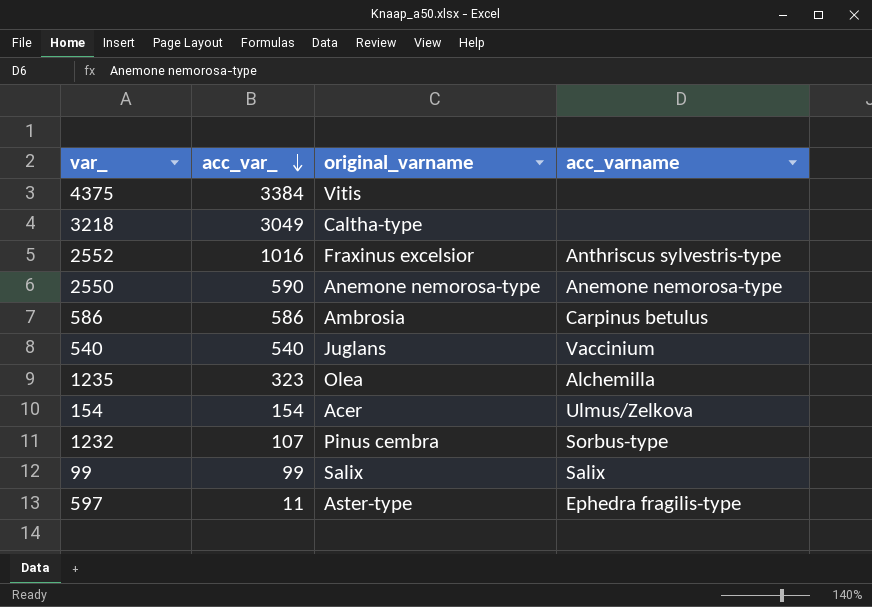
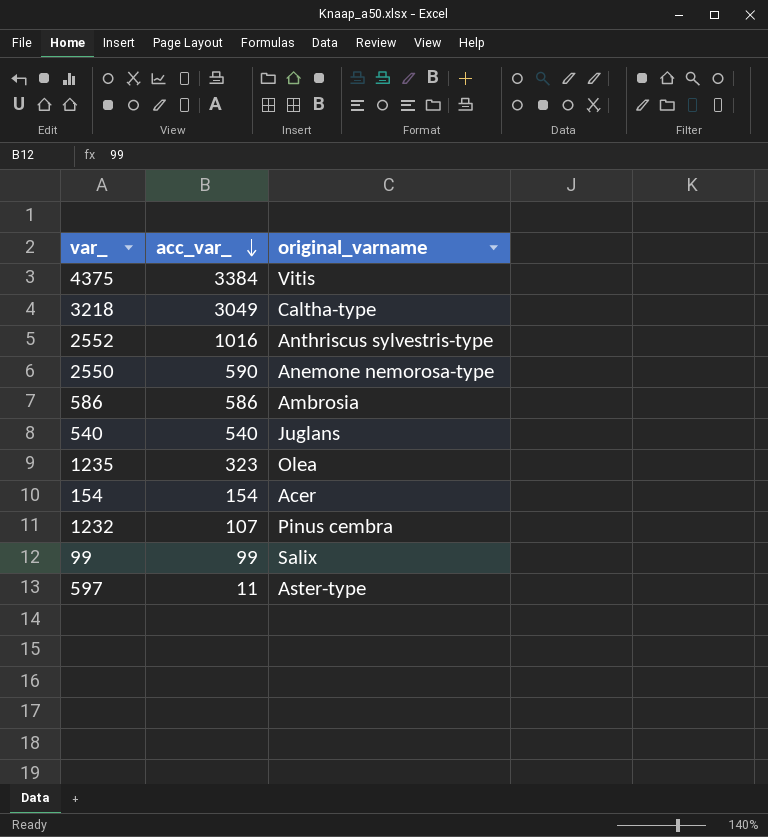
column acc_varname | position: 4 -> none
2552 | original_varname: Fraxinus excelsior -> Anthriscus sylvestris-type

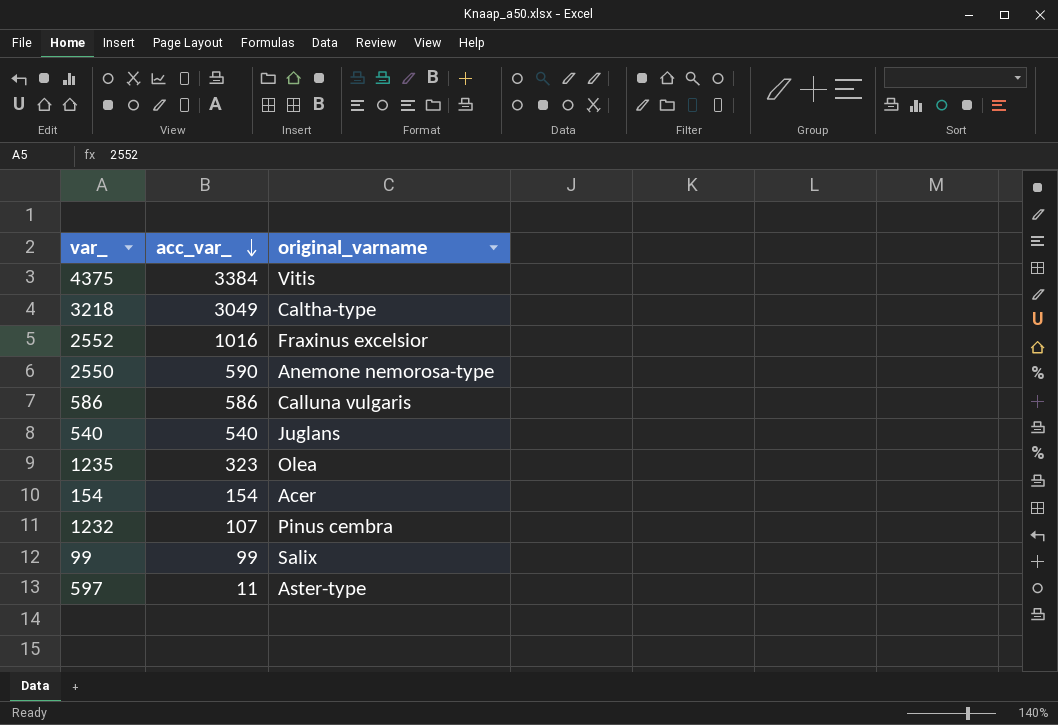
2552 | original_varname: Anthriscus sylvestris-type -> Fraxinus excelsior
586 | original_varname: Ambrosia -> Calluna vulgaris

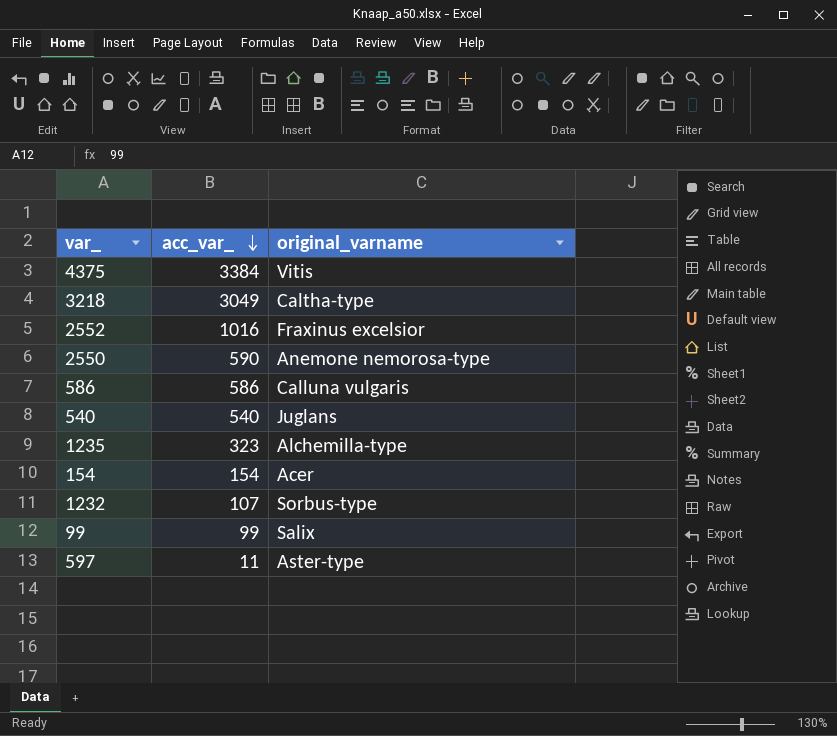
1235 | original_varname: Olea -> Alchemilla-type
1232 | original_varname: Pinus cembra -> Sorbus-type

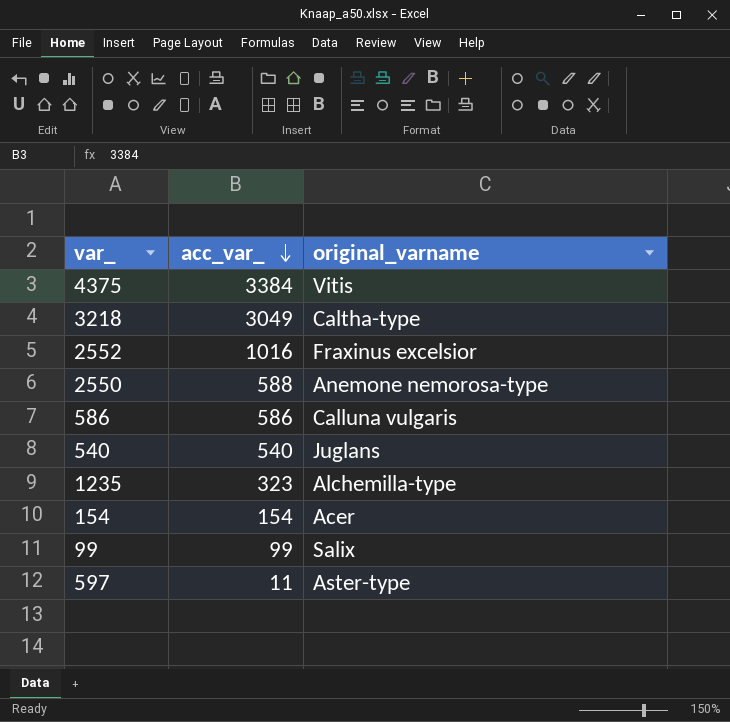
row 1232: 107 | Sorbus-type -> none
2550 | acc_var_: 590 -> 588

